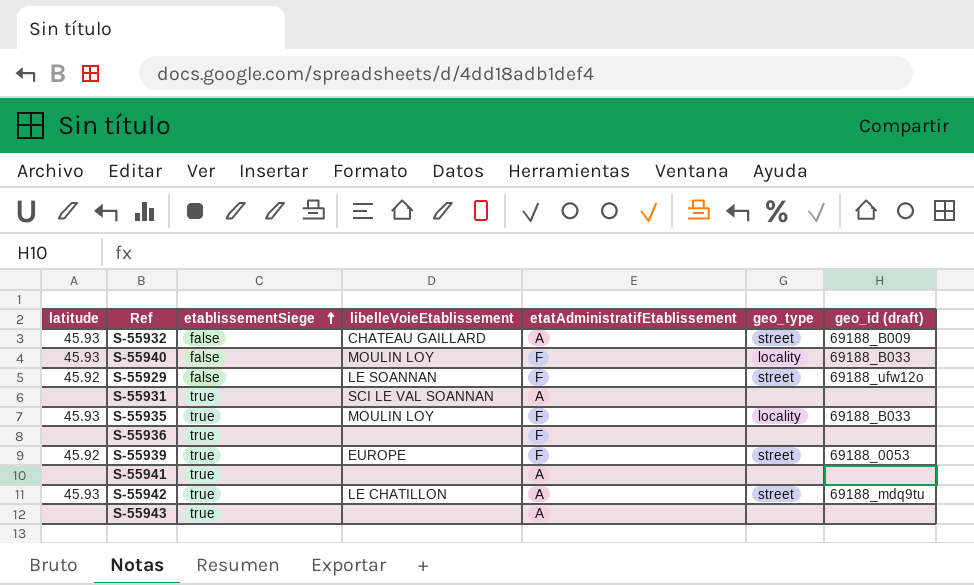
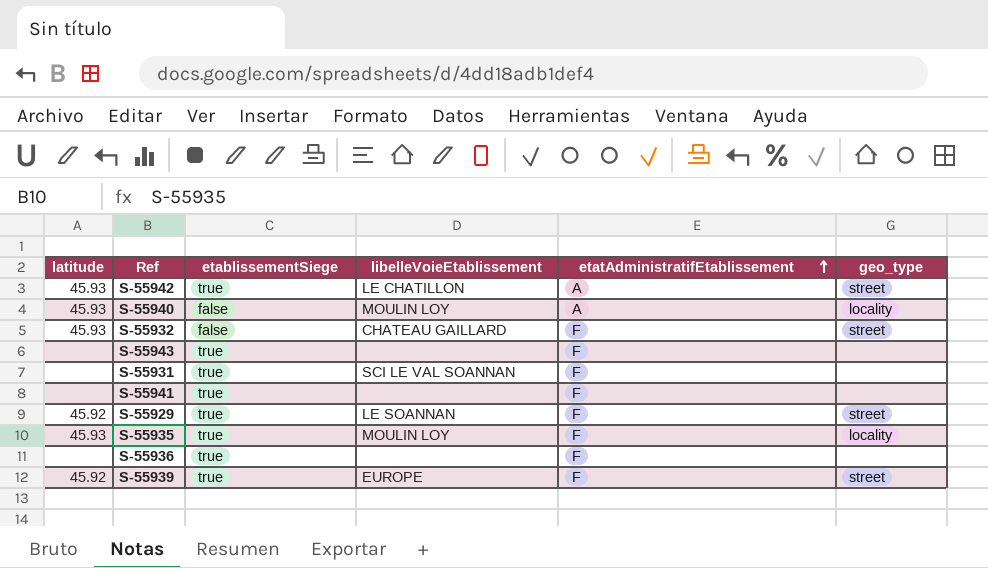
row order: etablissementSiege ascending -> etatAdministratifEtablissement ascending
column geo_id (draft) | position: 7 -> none
S-55940 | etatAdministratifEtablissement: F -> A
S-55932 | etatAdministratifEtablissement: A -> F
S-55943 | etatAdministratifEtablissement: A -> F
S-55931 | etatAdministratifEtablissement: A -> F
S-55941 | etatAdministratifEtablissement: A -> F
S-55929 | etablissementSiege: false -> true

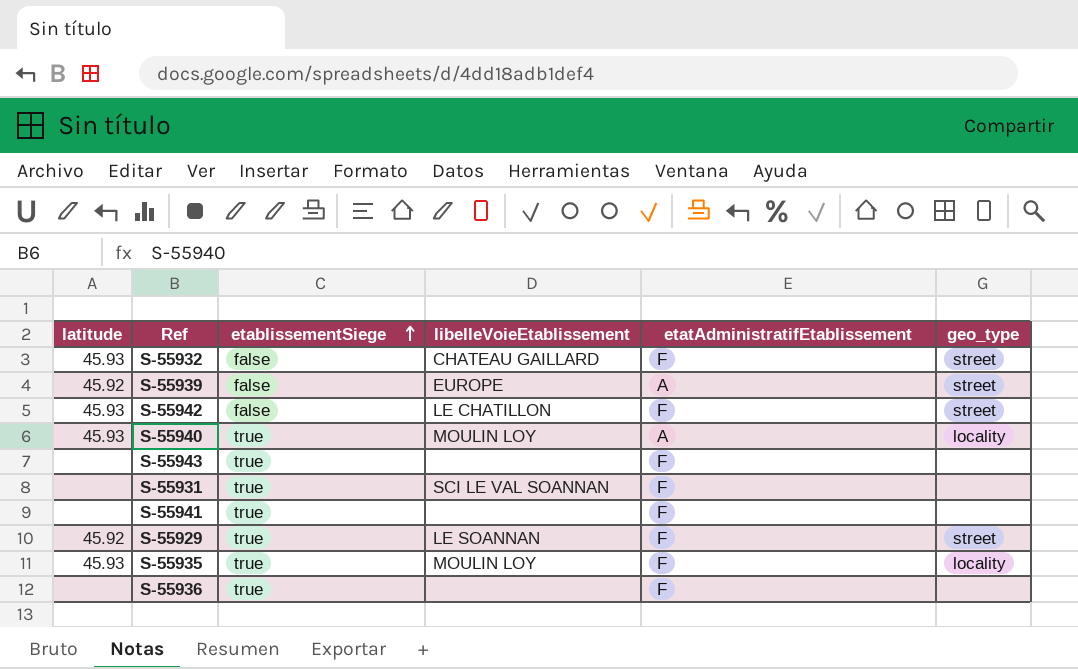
row order: etatAdministratifEtablissement ascending -> etablissementSiege ascending
S-55939 | etablissementSiege: true -> false
S-55939 | etatAdministratifEtablissement: F -> A
S-55942 | etablissementSiege: true -> false
S-55942 | etatAdministratifEtablissement: A -> F
S-55940 | etablissementSiege: false -> true

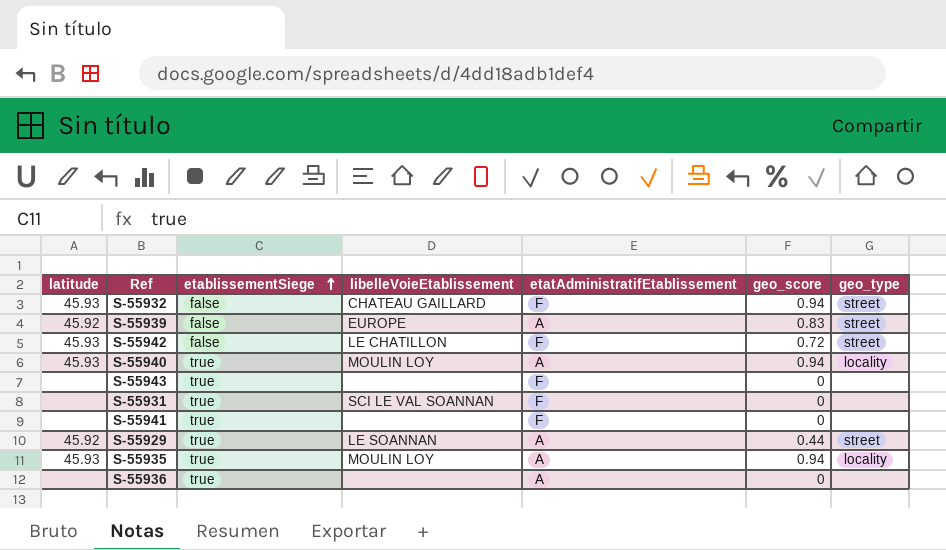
column geo_score | position: none -> 6
S-55929 | etatAdministratifEtablissement: F -> A
S-55935 | etatAdministratifEtablissement: F -> A
S-55936 | etatAdministratifEtablissement: F -> A

